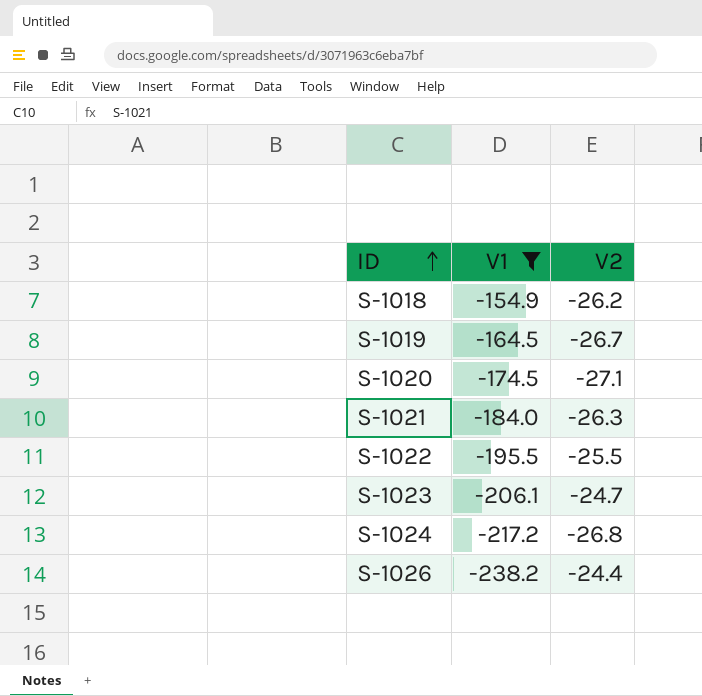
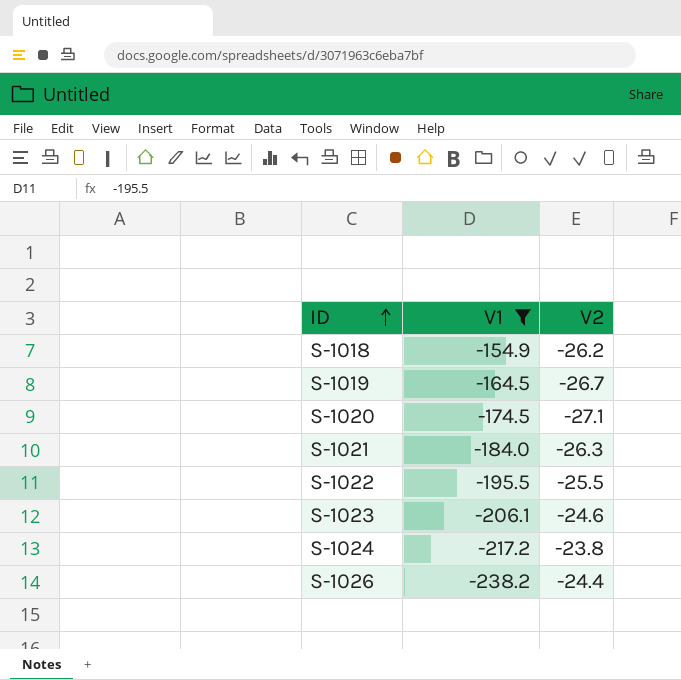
S-1023 | V2: -24.7 -> -24.6
S-1024 | V2: -26.8 -> -23.8

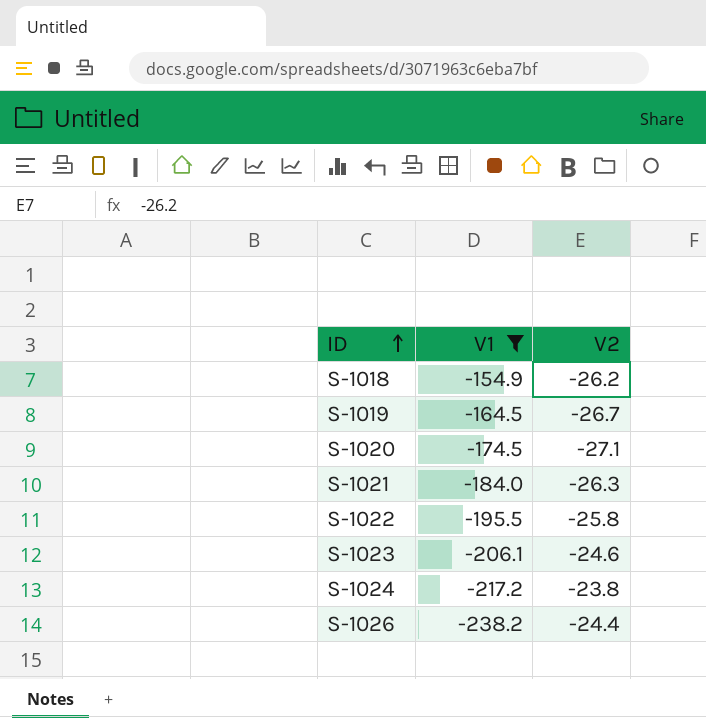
S-1022 | V2: -25.5 -> -25.8

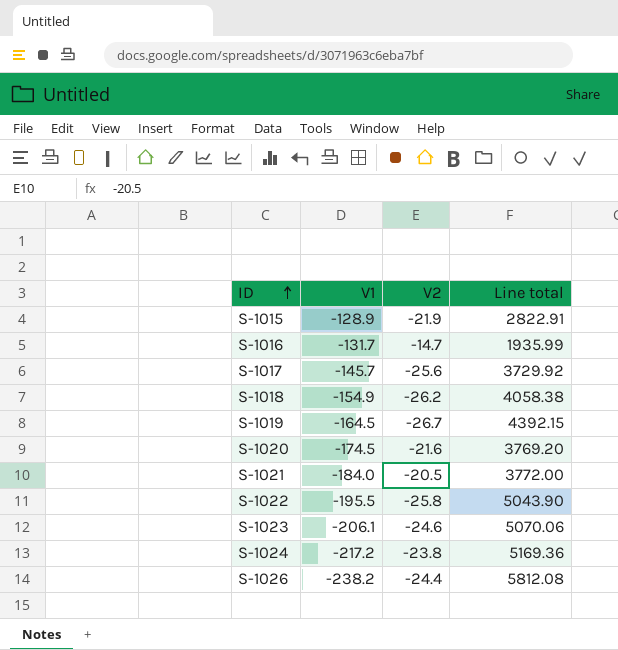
filter: V1 <= -154.9 -> none
column Line total | formula: none -> [V1] * [V2]
S-1020 | V2: -27.1 -> -21.6
S-1021 | V2: -26.3 -> -20.5

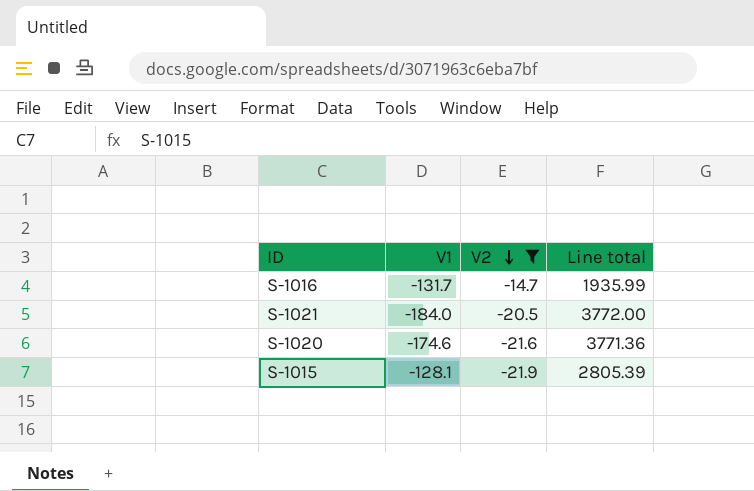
filter: none -> V2 >= -21.9
row order: ID ascending -> V2 descending
S-1020 | V1: -174.5 -> -174.6
S-1020 | Line total: 3769.20 -> 3771.36
S-1015 | V1: -128.9 -> -128.1
S-1015 | Line total: 2822.91 -> 2805.39

